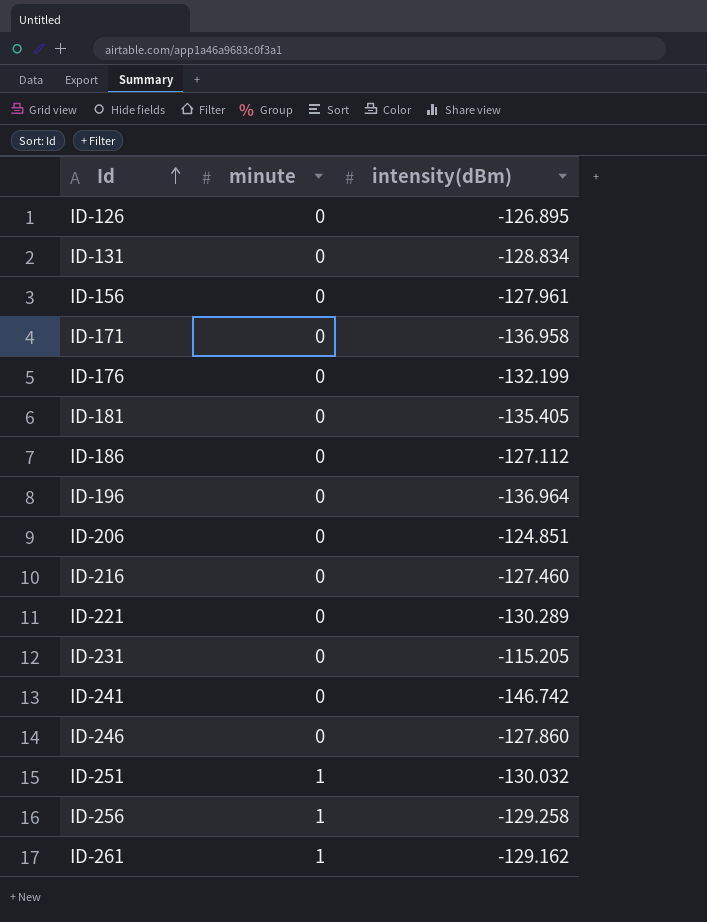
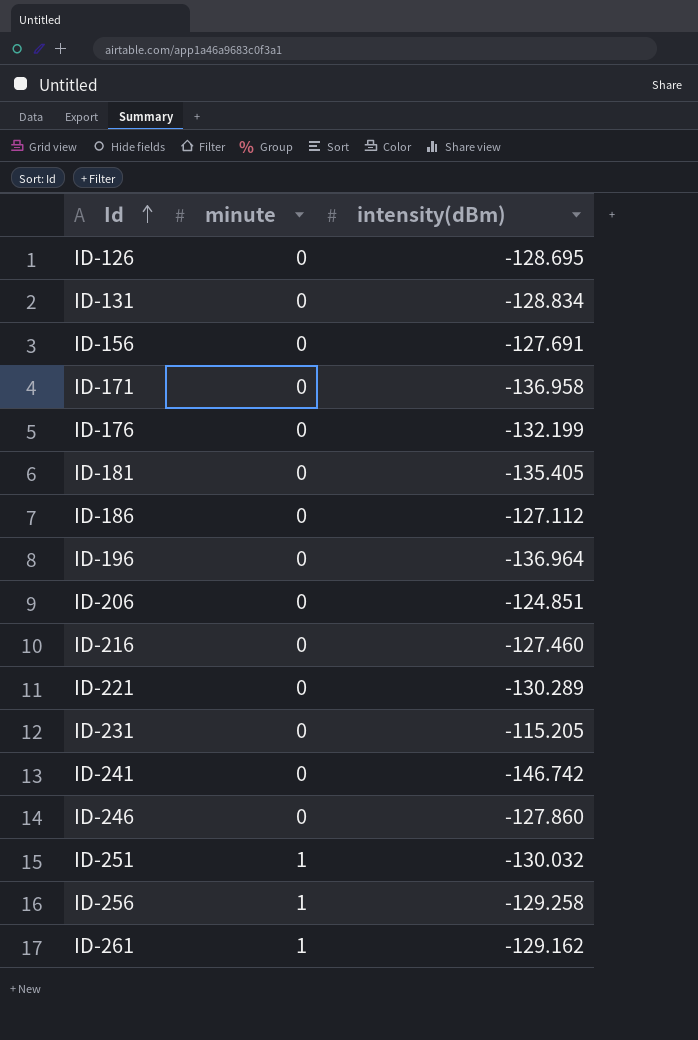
ID-126 | intensity(dBm): -126.895 -> -128.695
ID-156 | intensity(dBm): -127.961 -> -127.691

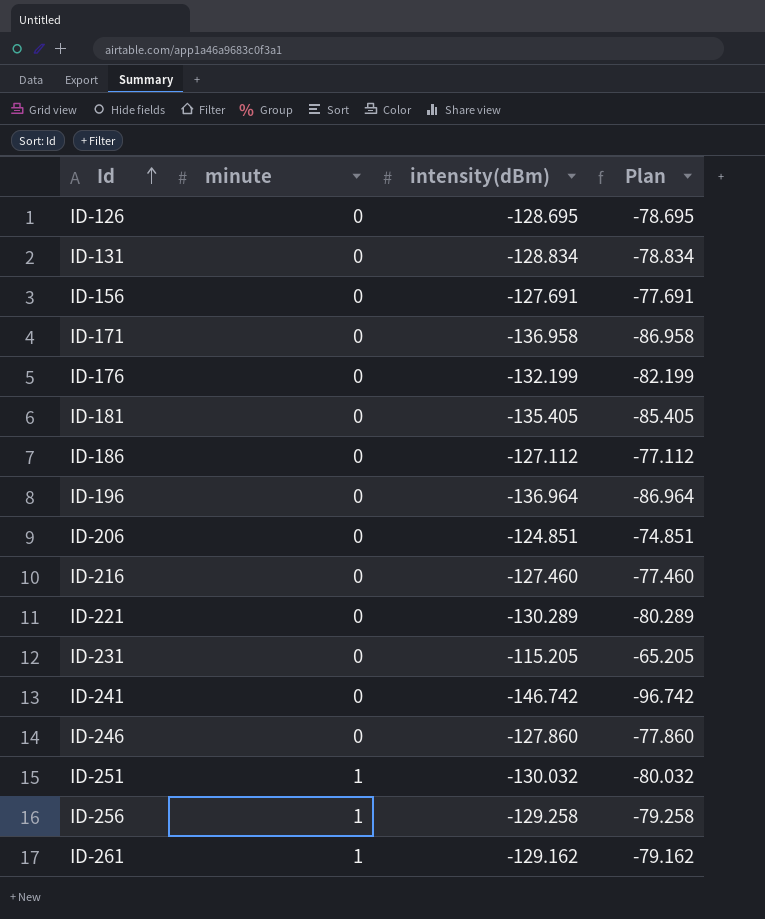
column Plan | formula: none -> [intensity(dBm)] + 50

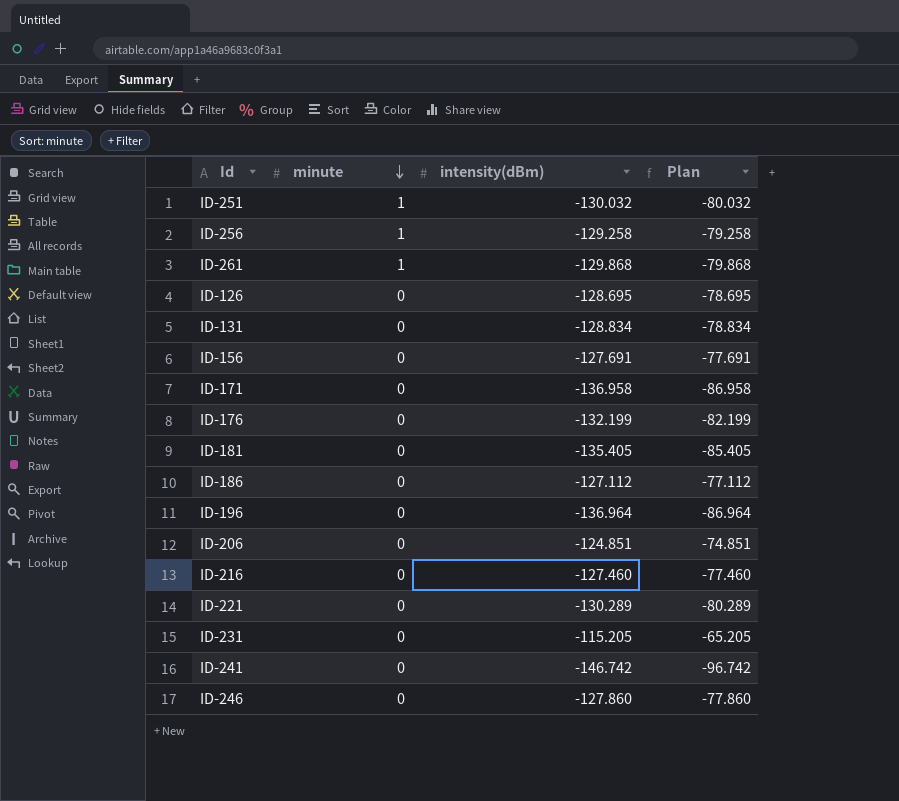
row order: Id ascending -> minute descending
ID-261 | intensity(dBm): -129.162 -> -129.868
ID-261 | Plan: -79.162 -> -79.868

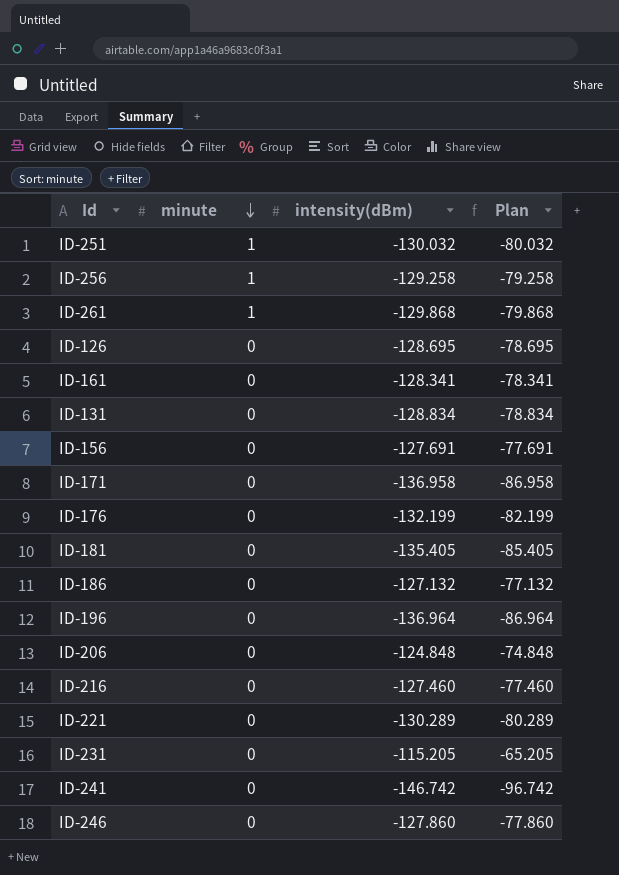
row ID-161: none -> 0 | -128.341 | -78.341
ID-186 | intensity(dBm): -127.112 -> -127.132
ID-186 | Plan: -77.112 -> -77.132
ID-206 | intensity(dBm): -124.851 -> -124.848
ID-206 | Plan: -74.851 -> -74.848

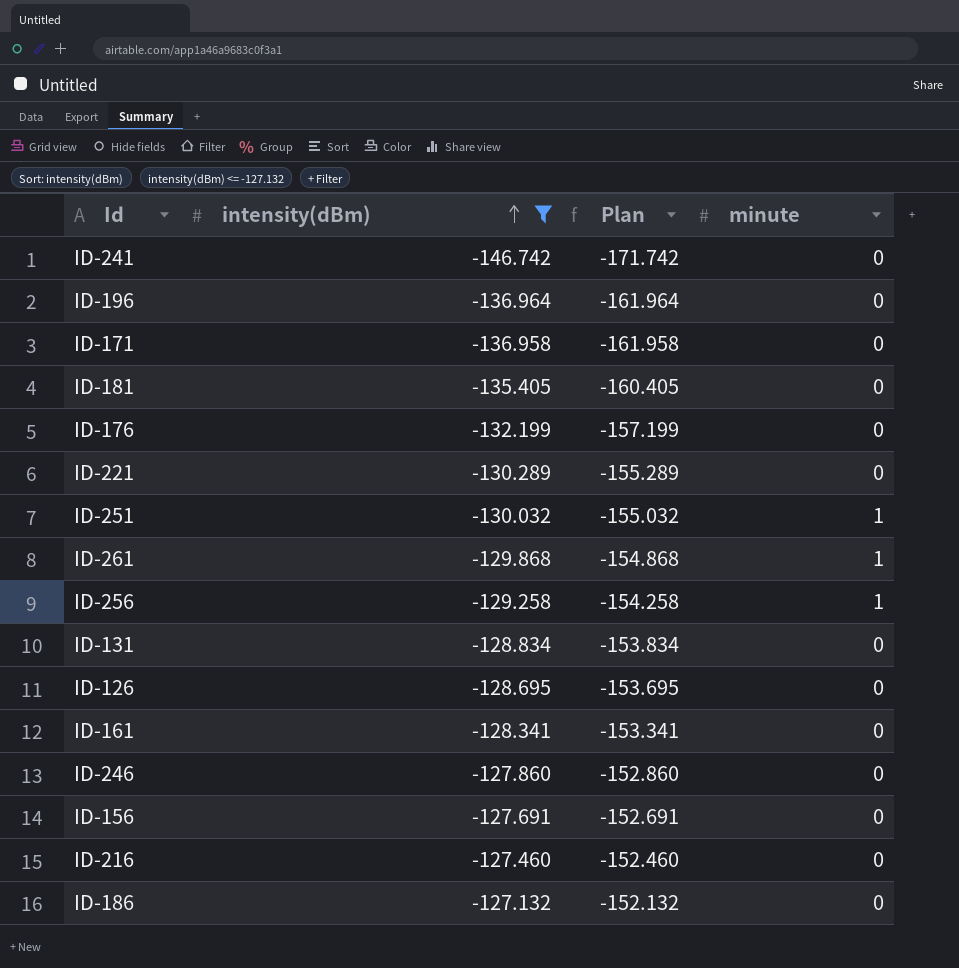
filter: none -> intensity(dBm) <= -127.132
row order: minute descending -> intensity(dBm) ascending
column Plan | formula: [intensity(dBm)] + 50 -> [intensity(dBm)] - 25
column minute | position: 2 -> 4

